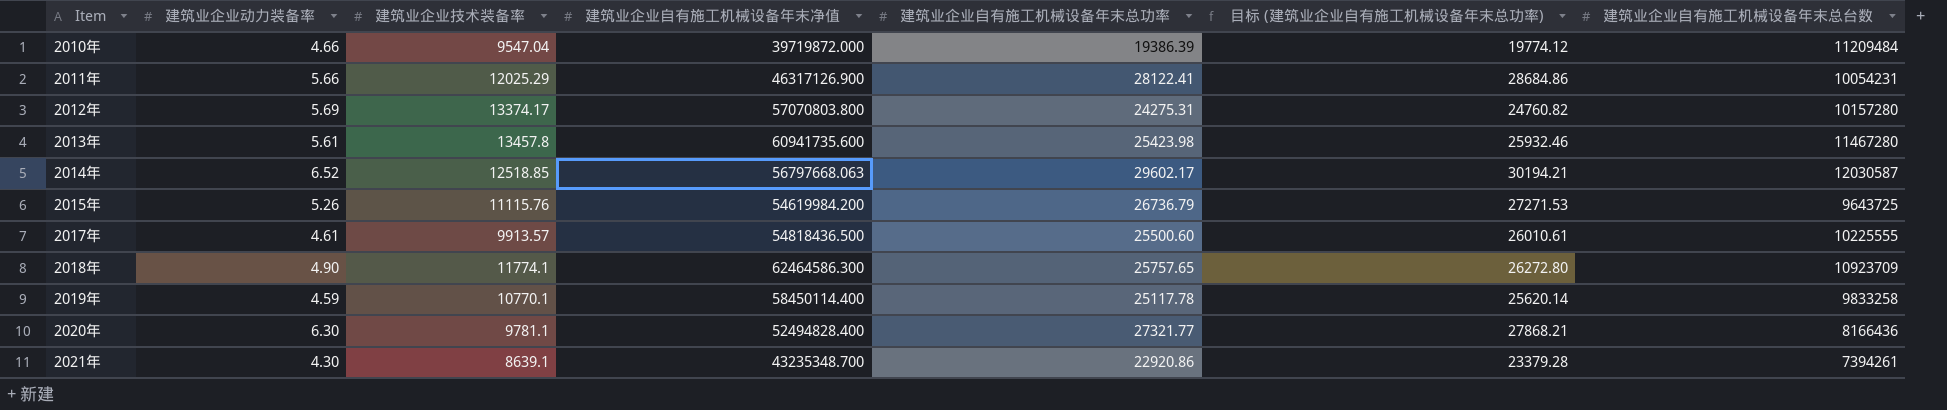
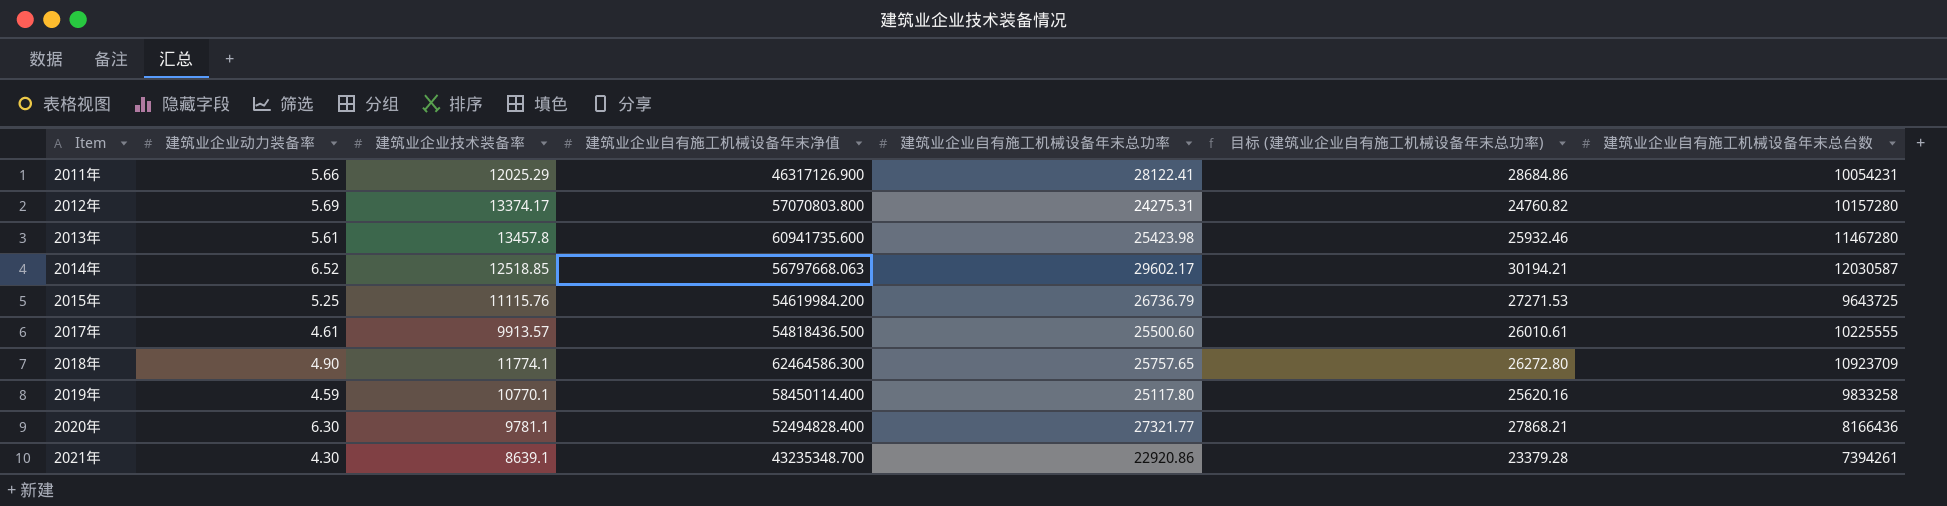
row 2010年: 4.66 | 9547.04 | 39719872.000 | 19386.39 | 19774.12 | 11209484 -> none
2015年 | 建筑业企业动力装备率: 5.26 -> 5.25
2019年 | 建筑业企业自有施工机械设备年末总功率: 25117.78 -> 25117.80
2019年 | 目标 (建筑业企业自有施工机械设备年末总功率): 25620.14 -> 25620.16

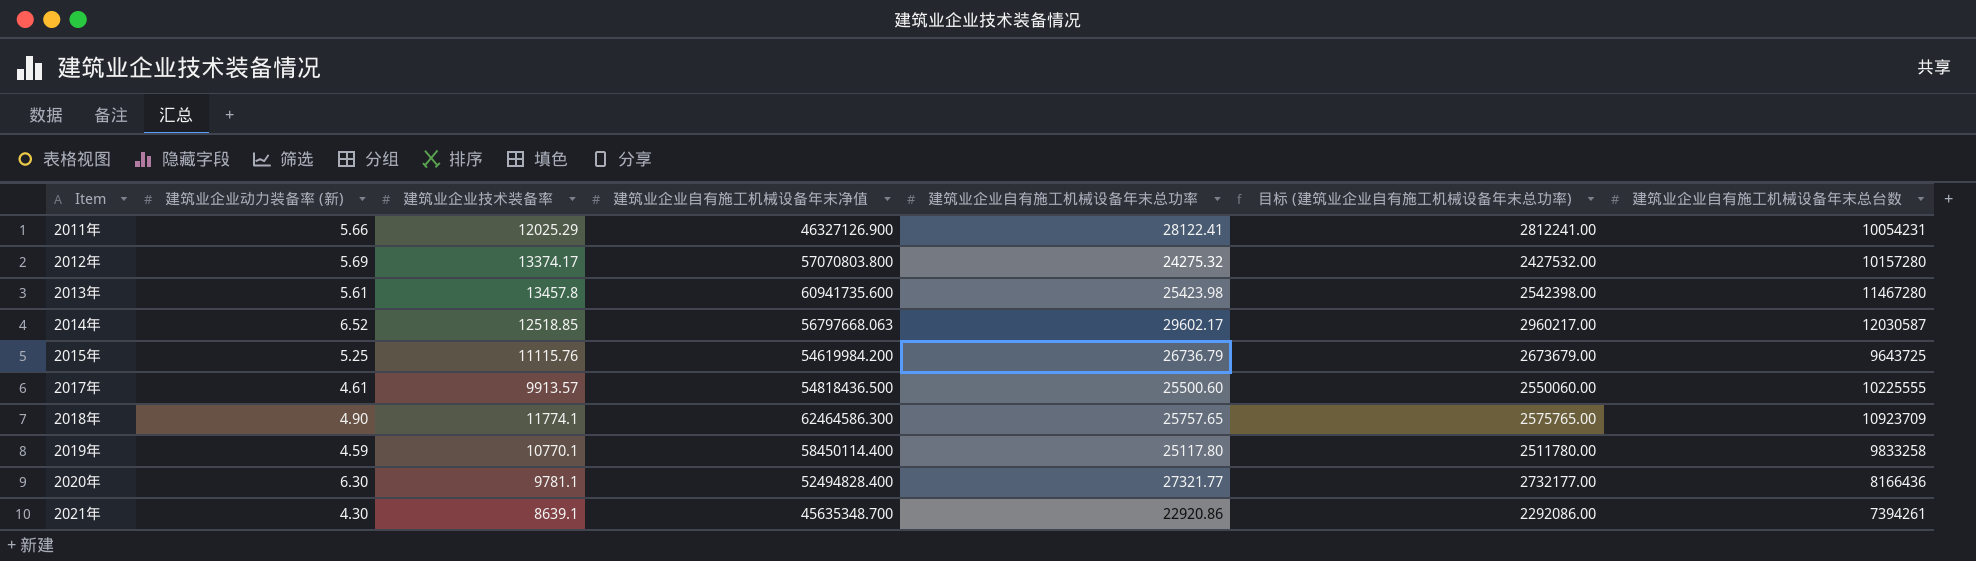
column name: 建筑业企业动力装备率 -> 建筑业企业动力装备率 (新)
column 目标 (建筑业企业自有施工机械设备年末总功率) | formula: [建筑业企业自有施工机械设备年末总功率] * 1.02 -> [建筑业企业自有施工机械设备年末总功率] * 100
2011年 | 建筑业企业自有施工机械设备年末净值: 46317126.900 -> 46327126.900
2012年 | 建筑业企业自有施工机械设备年末总功率: 24275.31 -> 24275.32
2021年 | 建筑业企业自有施工机械设备年末净值: 43235348.700 -> 45635348.700

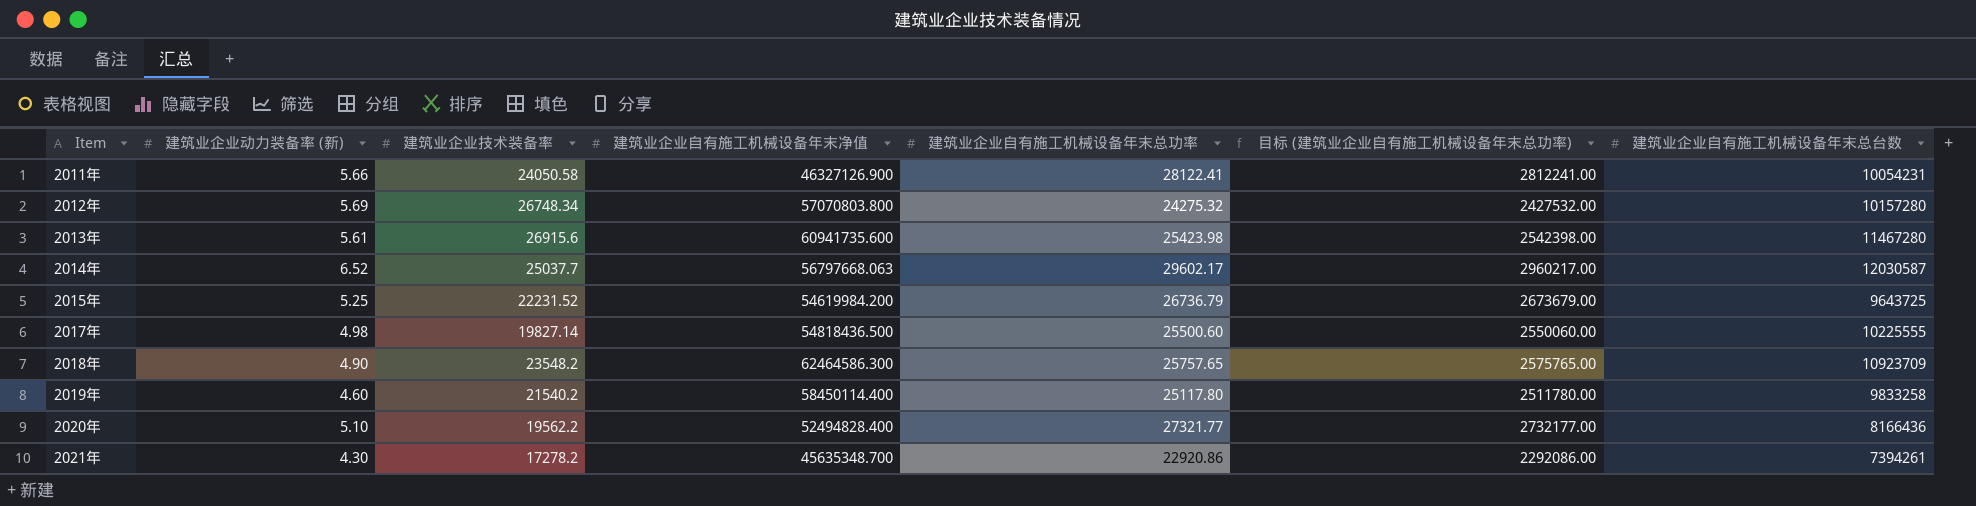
2011年 | 建筑业企业技术装备率: 12025.29 -> 24050.58
2012年 | 建筑业企业技术装备率: 13374.17 -> 26748.34
2013年 | 建筑业企业技术装备率: 13457.8 -> 26915.6
2014年 | 建筑业企业技术装备率: 12518.85 -> 25037.7
2015年 | 建筑业企业技术装备率: 11115.76 -> 22231.52
2017年 | 建筑业企业动力装备率 (新): 4.61 -> 4.98
2017年 | 建筑业企业技术装备率: 9913.57 -> 19827.14
2018年 | 建筑业企业技术装备率: 11774.1 -> 23548.2
2019年 | 建筑业企业动力装备率 (新): 4.59 -> 4.60
2019年 | 建筑业企业技术装备率: 10770.1 -> 21540.2
2020年 | 建筑业企业动力装备率 (新): 6.30 -> 5.10
2020年 | 建筑业企业技术装备率: 9781.1 -> 19562.2
2021年 | 建筑业企业技术装备率: 8639.1 -> 17278.2

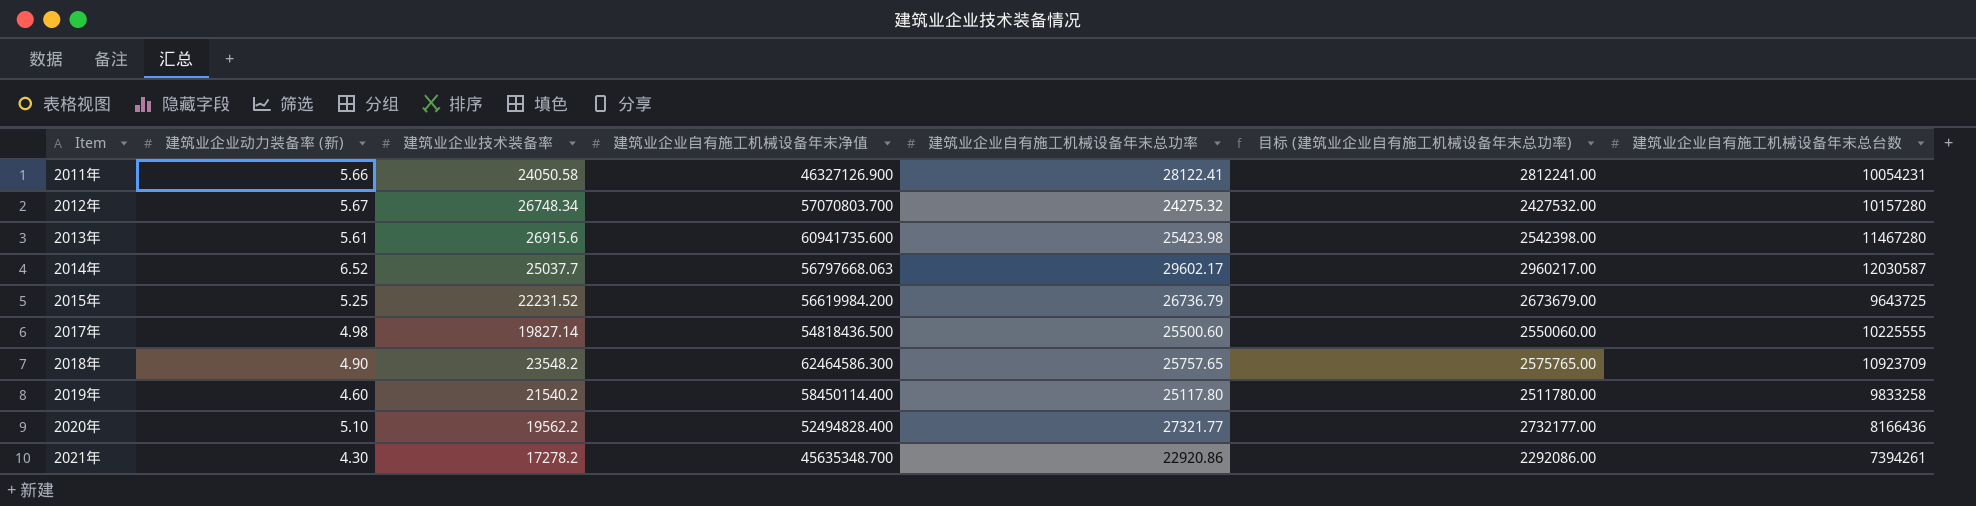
2012年 | 建筑业企业动力装备率 (新): 5.69 -> 5.67
2012年 | 建筑业企业自有施工机械设备年末净值: 57070803.800 -> 57070803.700
2015年 | 建筑业企业自有施工机械设备年末净值: 54619984.200 -> 56619984.200

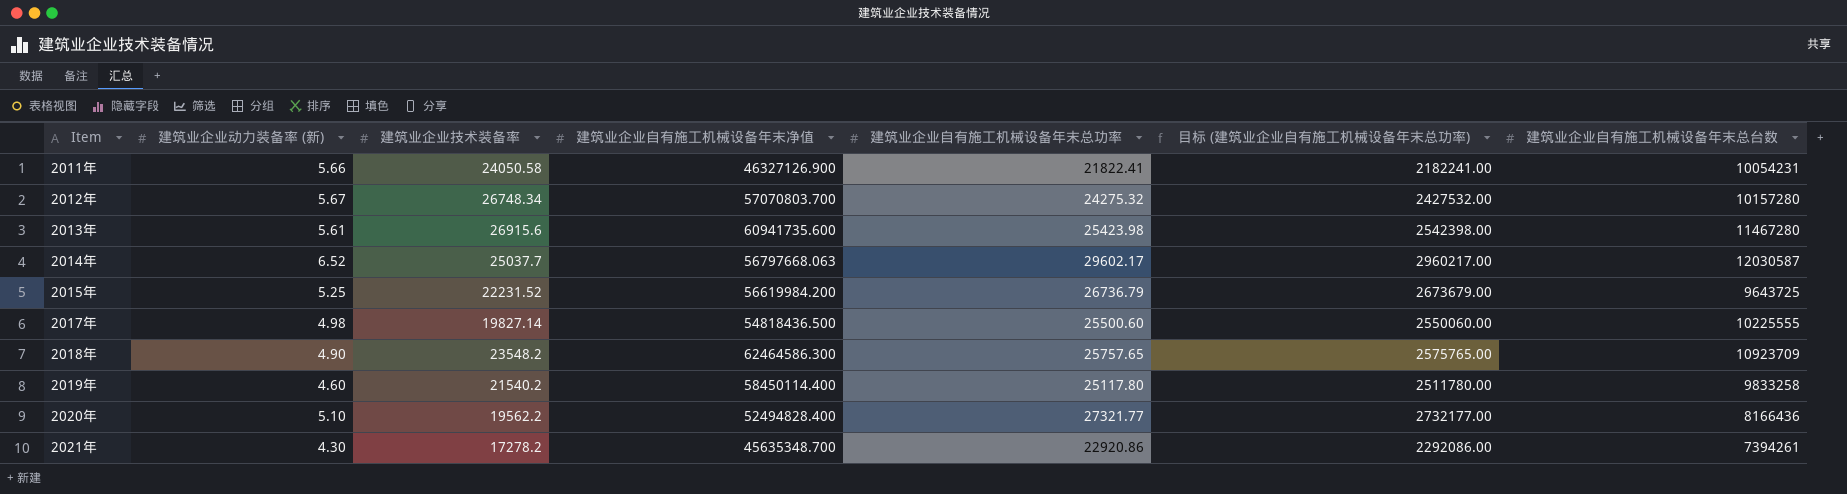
2011年 | 建筑业企业自有施工机械设备年末总功率: 28122.41 -> 21822.41
2011年 | 目标 (建筑业企业自有施工机械设备年末总功率): 2812241.00 -> 2182241.00

